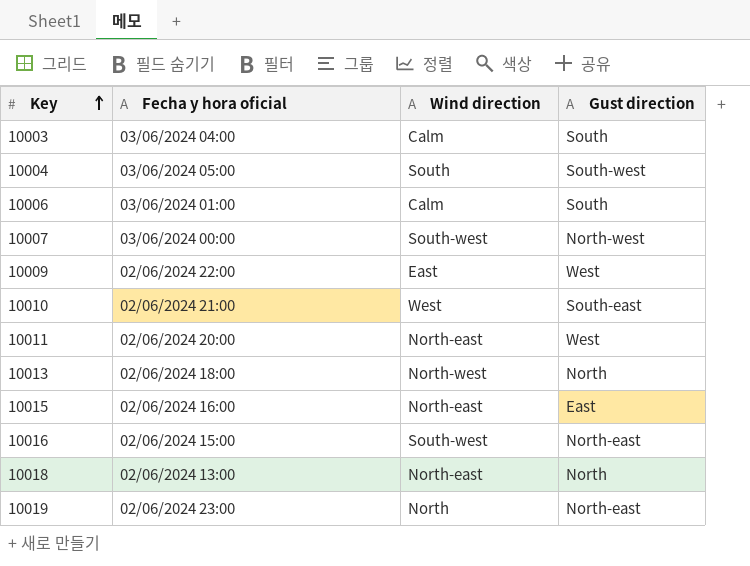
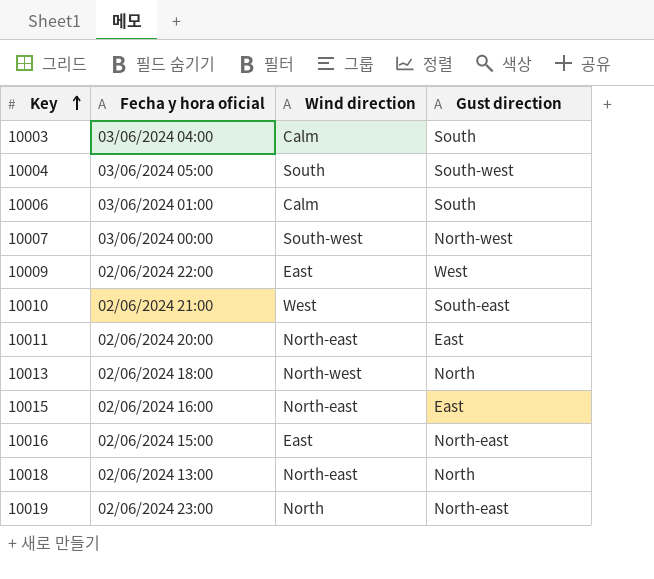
10011 | Gust direction: West -> East
10016 | Wind direction: South-west -> East

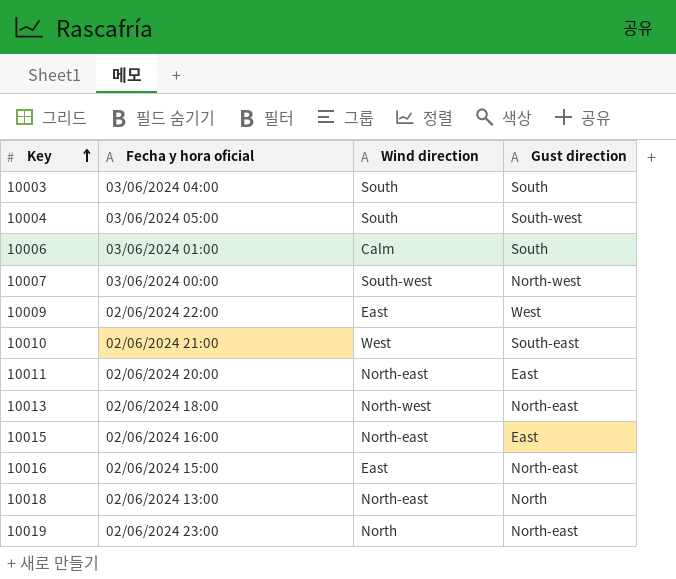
10003 | Wind direction: Calm -> South
10013 | Gust direction: North -> North-east

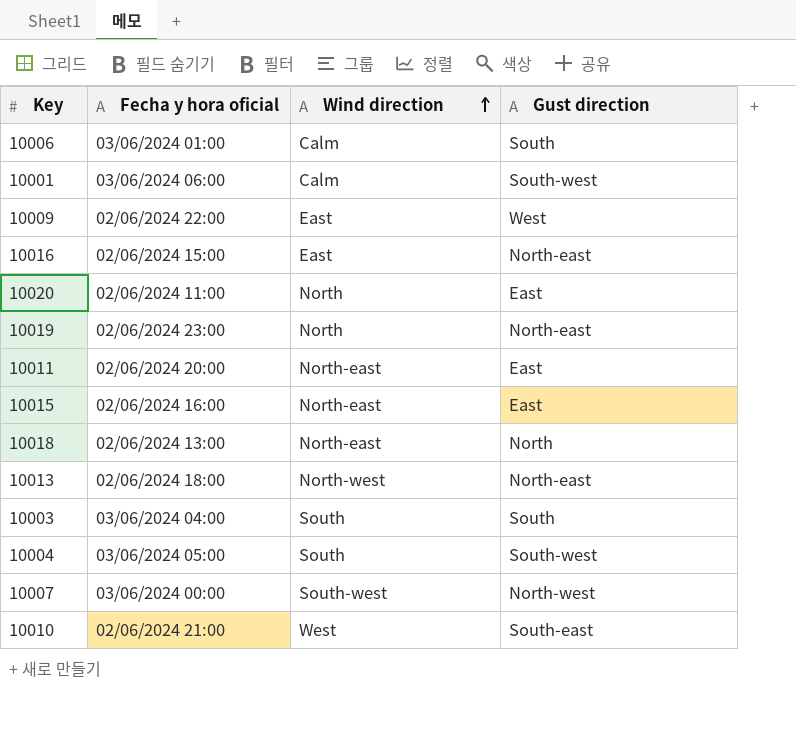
row order: Key ascending -> Wind direction ascending
row 10001: none -> 03/06/2024 06:00 | Calm | South-west
row 10020: none -> 02/06/2024 11:00 | North | East

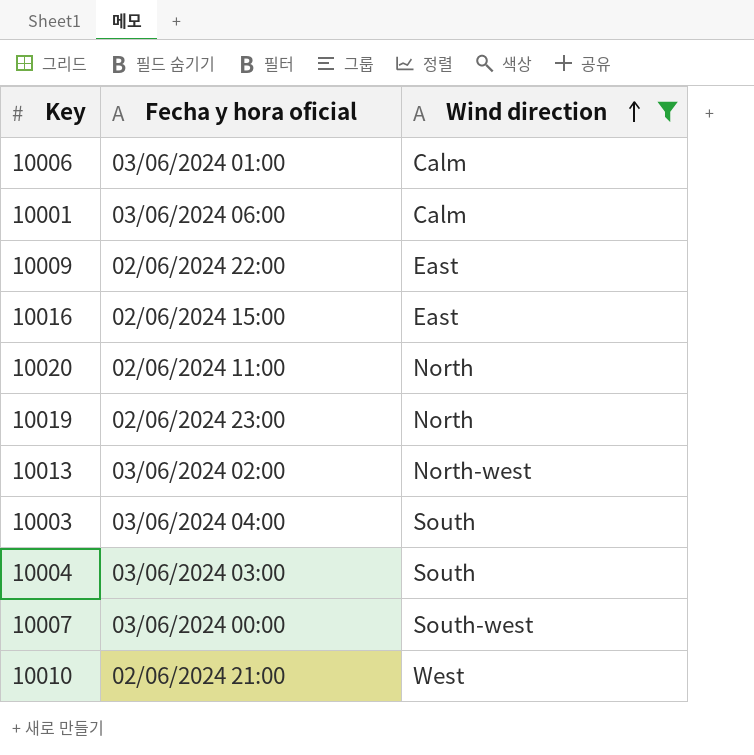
filter: none -> Wind direction != North-east
column Gust direction | position: 4 -> none
10013 | Fecha y hora oficial: 02/06/2024 18:00 -> 03/06/2024 02:00
10004 | Fecha y hora oficial: 03/06/2024 05:00 -> 03/06/2024 03:00

